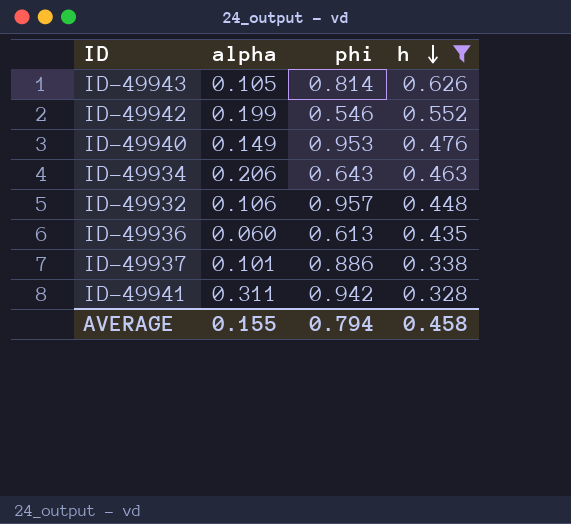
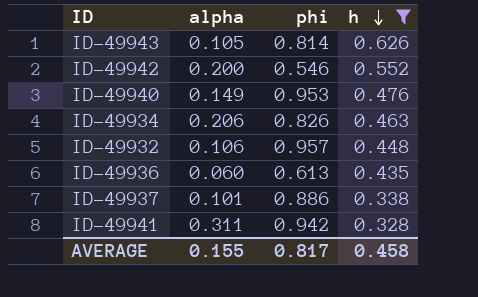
ID-49942 | alpha: 0.199 -> 0.200
ID-49934 | phi: 0.643 -> 0.826
AVERAGE | phi: 0.794 -> 0.817

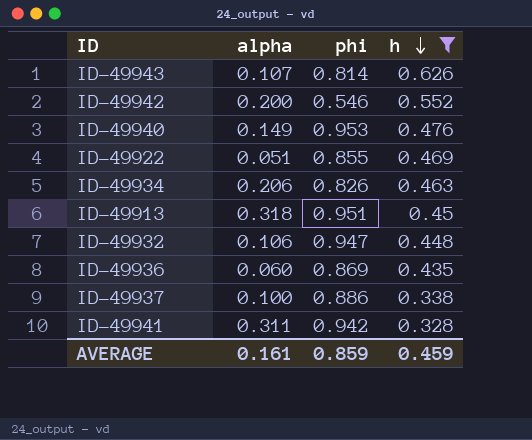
ID-49943 | alpha: 0.105 -> 0.107
row ID-49922: none -> 0.051 | 0.855 | 0.469
row ID-49913: none -> 0.318 | 0.951 | 0.45
ID-49932 | phi: 0.957 -> 0.947
ID-49936 | phi: 0.613 -> 0.869
ID-49937 | alpha: 0.101 -> 0.100
AVERAGE | alpha: 0.155 -> 0.161
AVERAGE | phi: 0.817 -> 0.859
AVERAGE | h: 0.458 -> 0.459

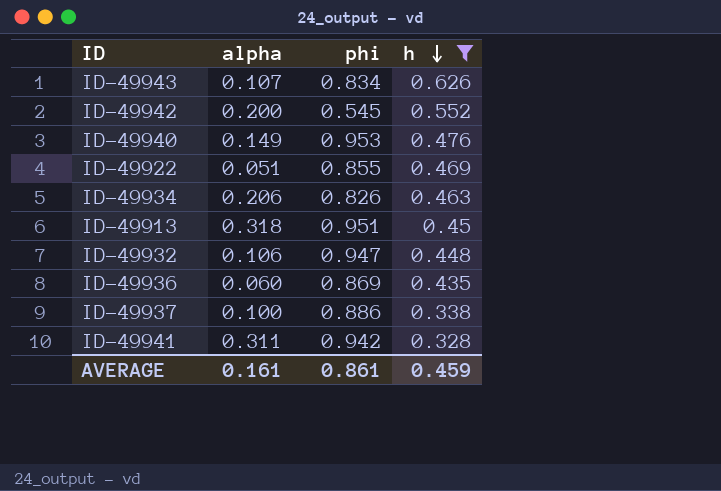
ID-49943 | phi: 0.814 -> 0.834
ID-49942 | phi: 0.546 -> 0.545
AVERAGE | phi: 0.859 -> 0.861

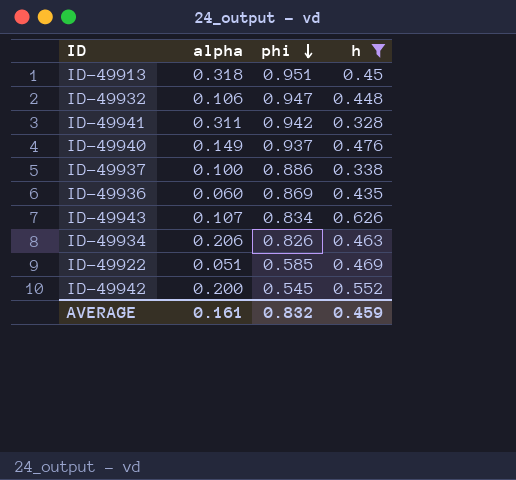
row order: h descending -> phi descending
ID-49940 | phi: 0.953 -> 0.937
ID-49922 | phi: 0.855 -> 0.585
AVERAGE | phi: 0.861 -> 0.832

